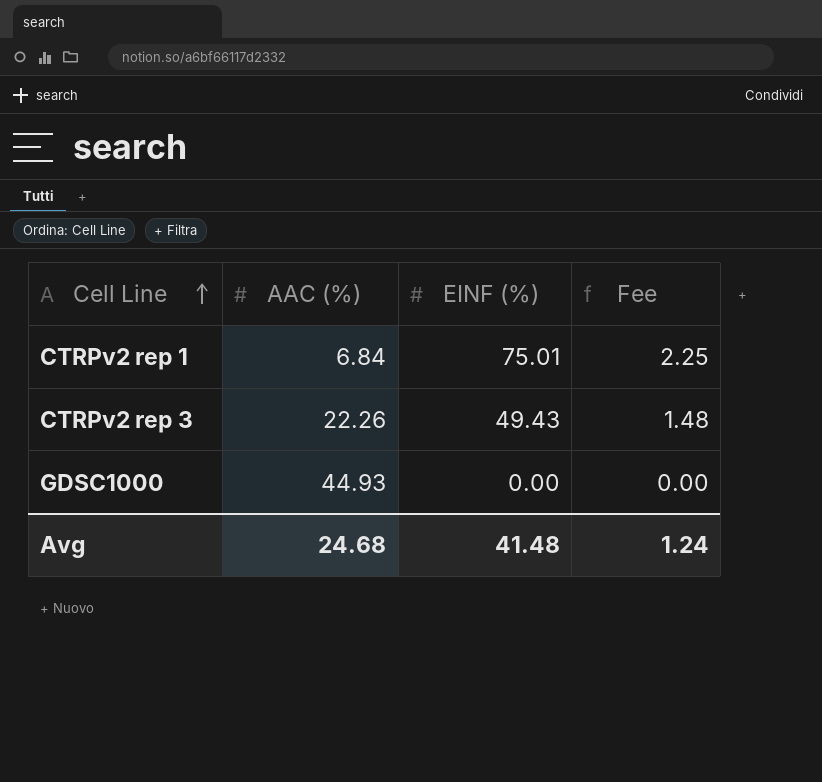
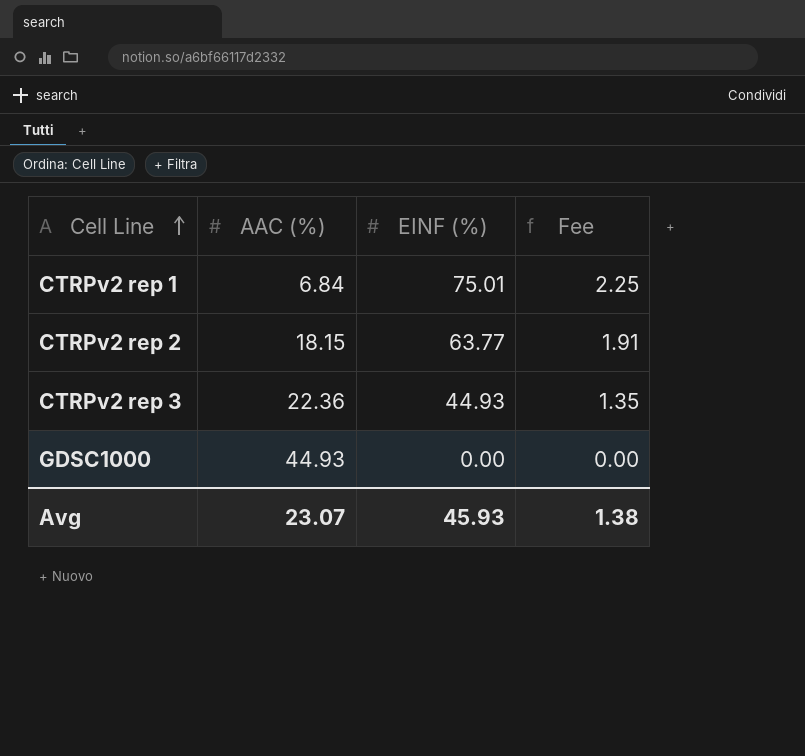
row CTRPv2 rep 2: none -> 18.15 | 63.77 | 1.91
CTRPv2 rep 3 | AAC (%): 22.26 -> 22.36
CTRPv2 rep 3 | EINF (%): 49.43 -> 44.93
CTRPv2 rep 3 | Fee: 1.48 -> 1.35
Avg | AAC (%): 24.68 -> 23.07
Avg | EINF (%): 41.48 -> 45.93
Avg | Fee: 1.24 -> 1.38

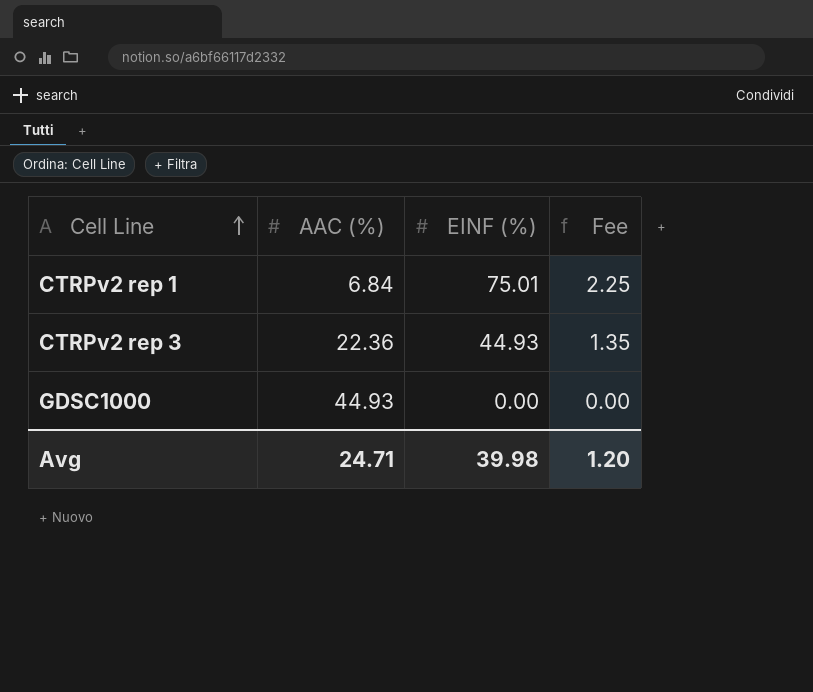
row CTRPv2 rep 2: 18.15 | 63.77 | 1.91 -> none
Avg | AAC (%): 23.07 -> 24.71
Avg | EINF (%): 45.93 -> 39.98
Avg | Fee: 1.38 -> 1.20

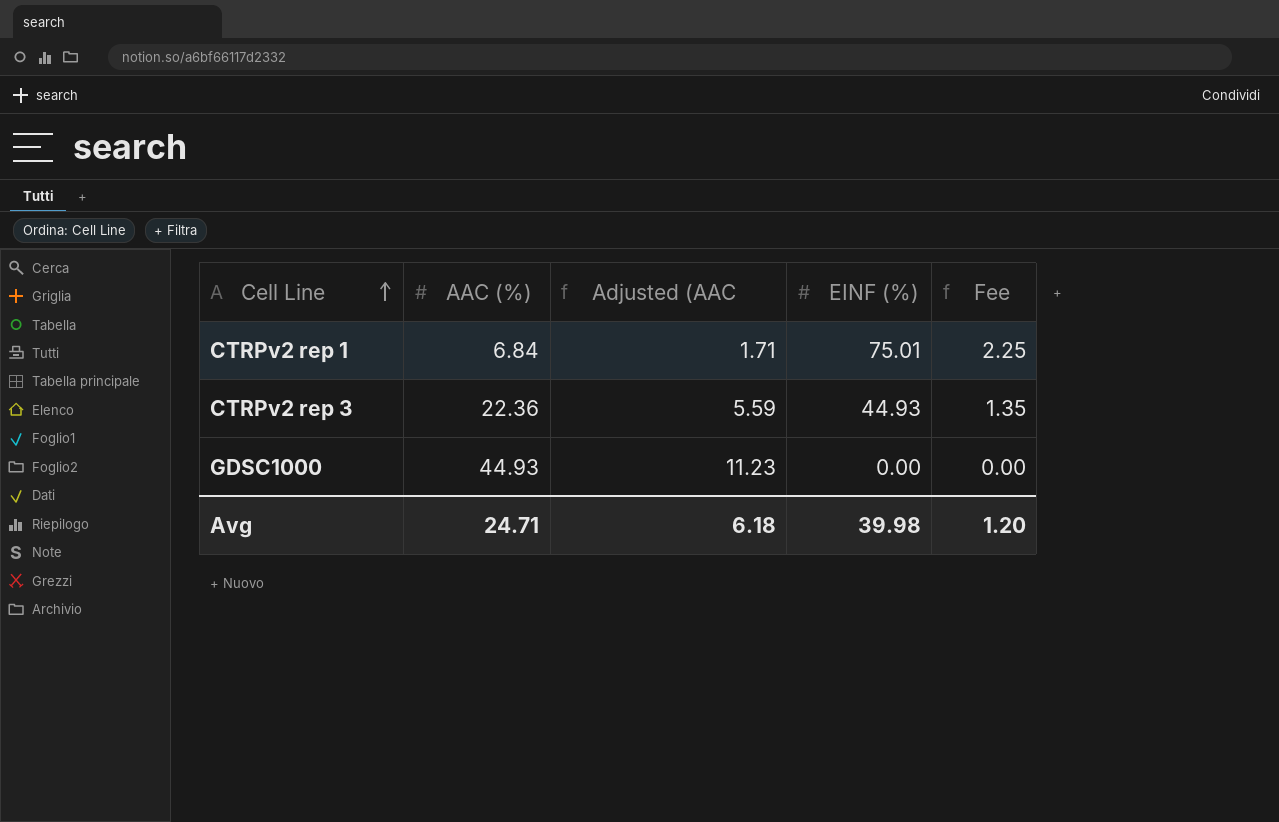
column Adjusted (AAC | formula: none -> [AAC (%)] * 0.25

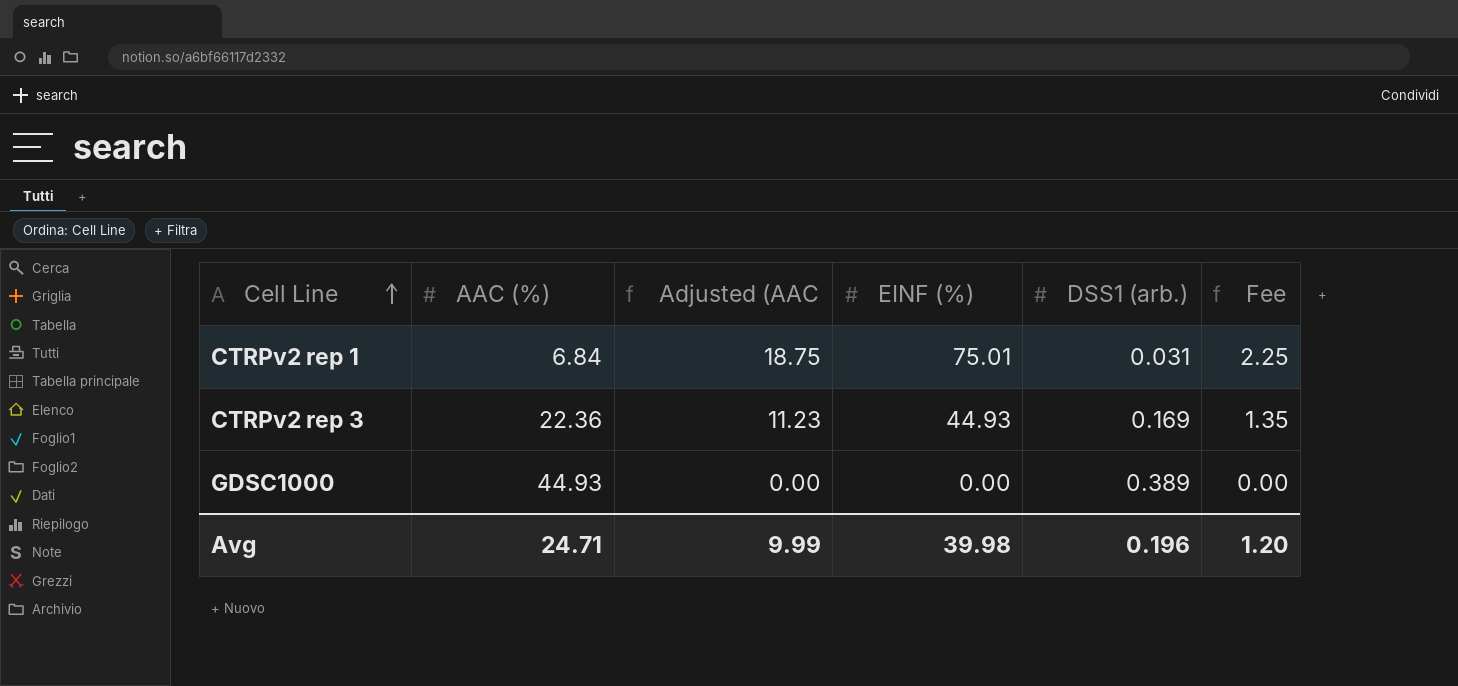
column Adjusted (AAC | formula: [AAC (%)] * 0.25 -> [EINF (%)] * 0.25
column DSS1 (arb.) | position: none -> 5
Avg | Adjusted (AAC: 6.18 -> 9.99

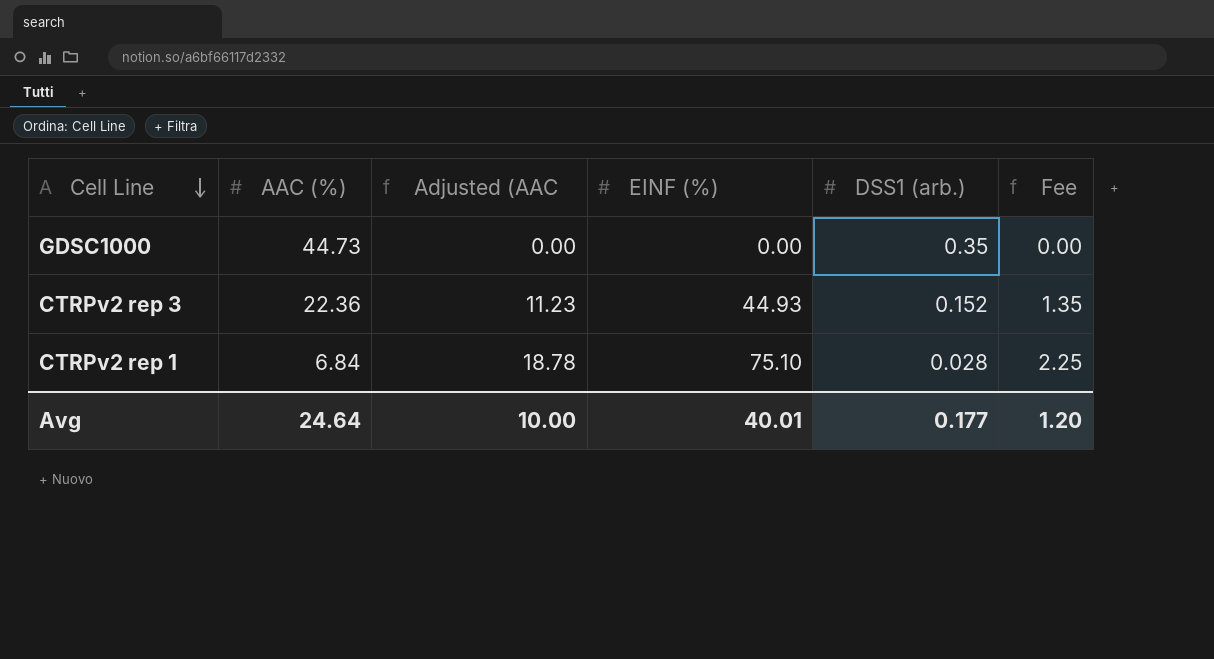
row order: Cell Line ascending -> Cell Line descending
GDSC1000 | AAC (%): 44.93 -> 44.73
GDSC1000 | DSS1 (arb.): 0.389 -> 0.35
CTRPv2 rep 3 | DSS1 (arb.): 0.169 -> 0.152
CTRPv2 rep 1 | Adjusted (AAC: 18.75 -> 18.78
CTRPv2 rep 1 | EINF (%): 75.01 -> 75.10
CTRPv2 rep 1 | DSS1 (arb.): 0.031 -> 0.028
Avg | AAC (%): 24.71 -> 24.64
Avg | Adjusted (AAC: 9.99 -> 10.00
Avg | EINF (%): 39.98 -> 40.01
Avg | DSS1 (arb.): 0.196 -> 0.177

